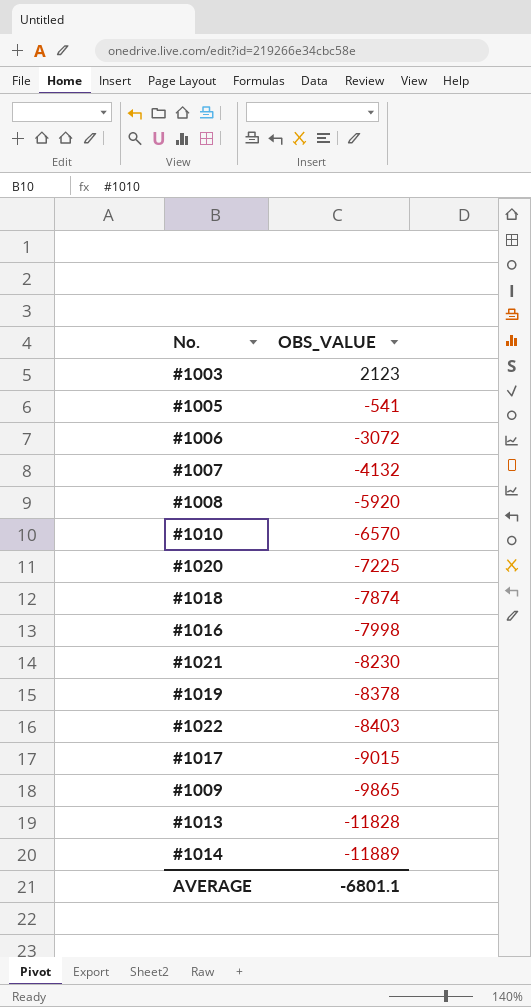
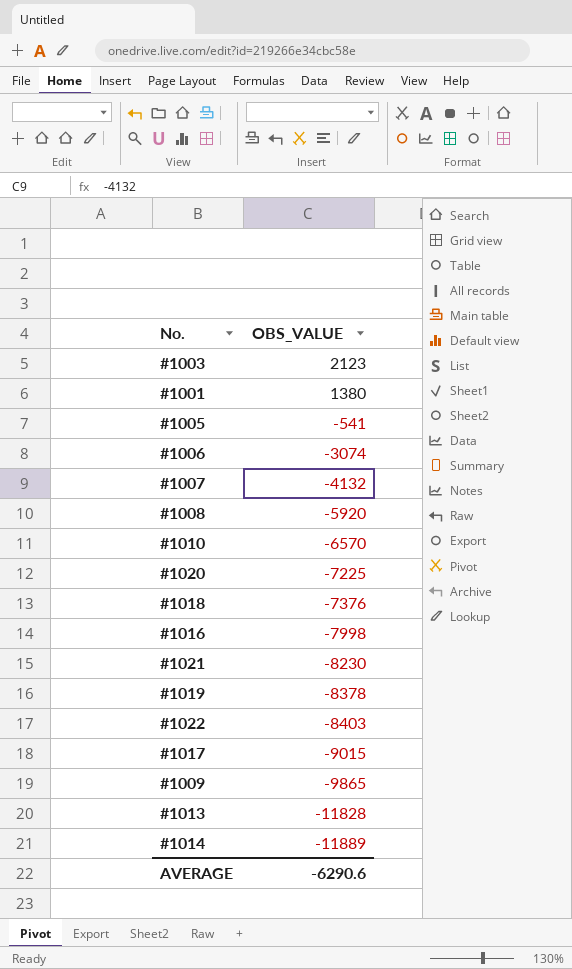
row #1001: none -> 1380
#1006 | OBS_VALUE: -3072 -> -3074
#1018 | OBS_VALUE: -7874 -> -7376
AVERAGE | OBS_VALUE: -6801.1 -> -6290.6

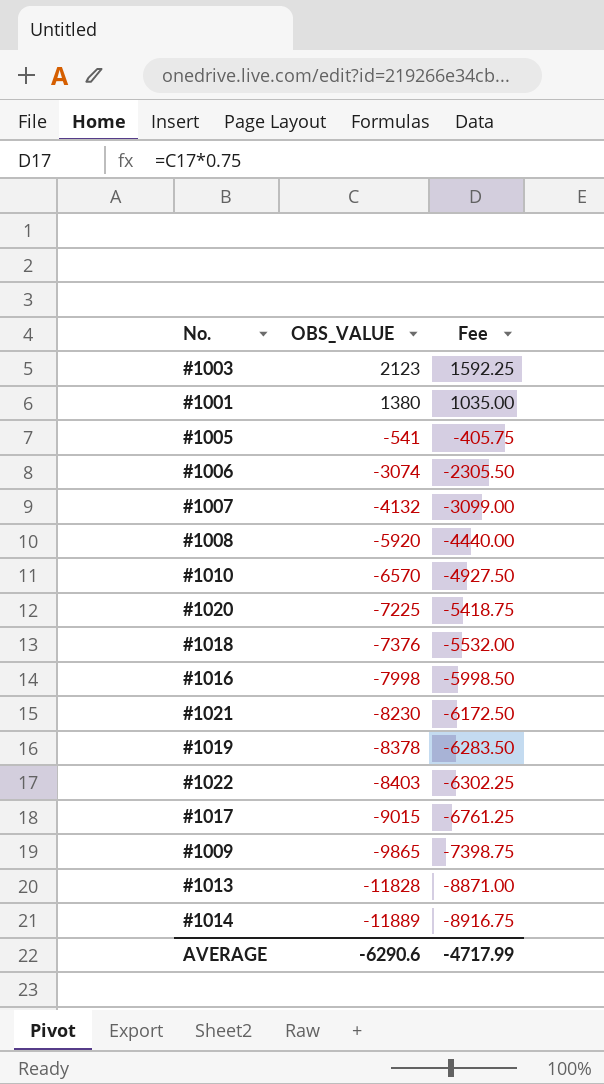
column Fee | formula: none -> [OBS_VALUE] * 0.75

